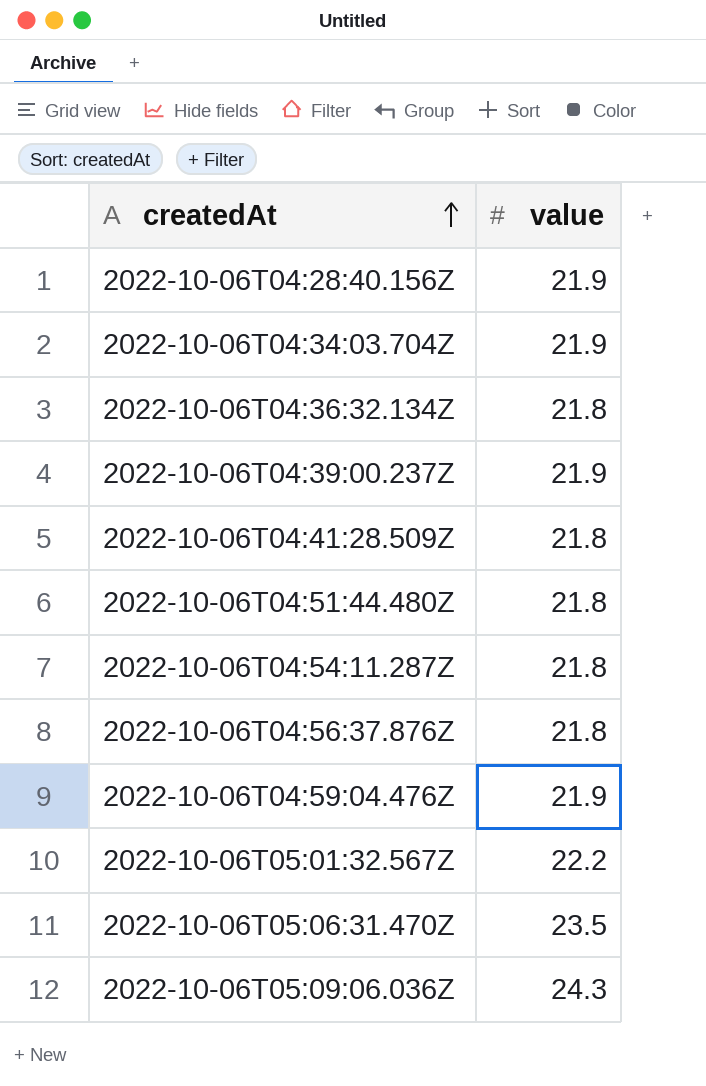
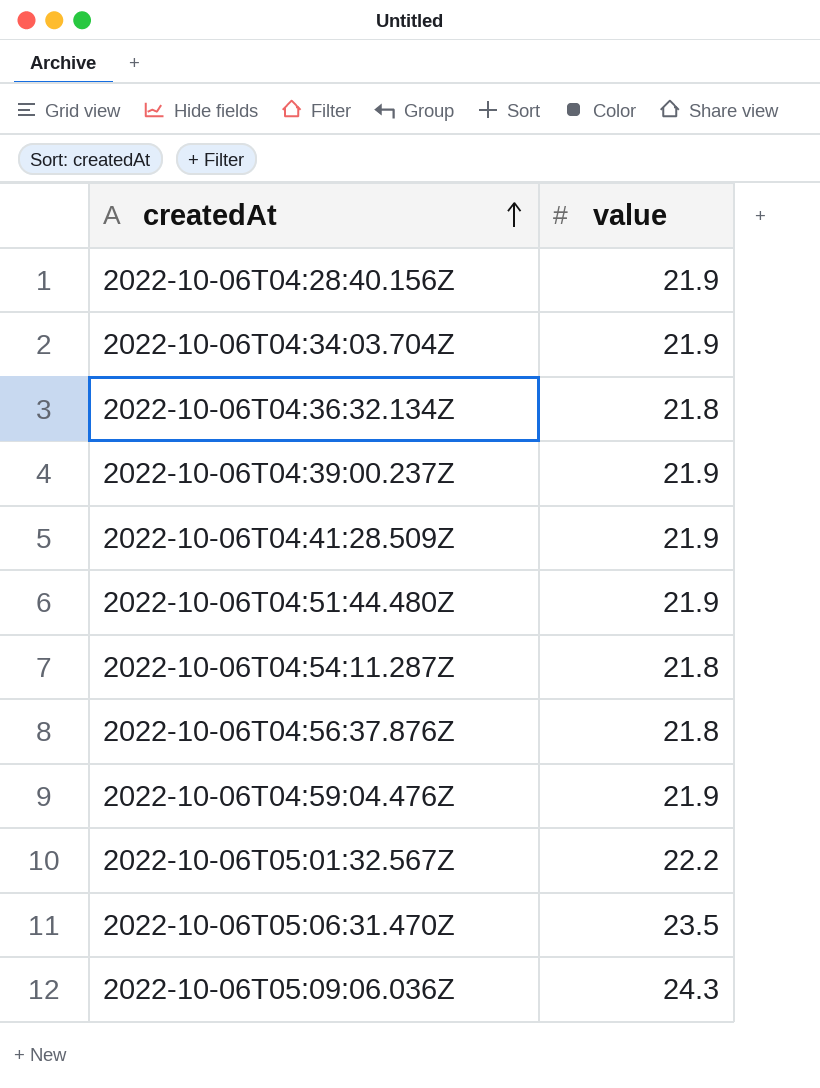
2022-10-06T04:41:28.509Z | value: 21.8 -> 21.9
2022-10-06T04:51:44.480Z | value: 21.8 -> 21.9

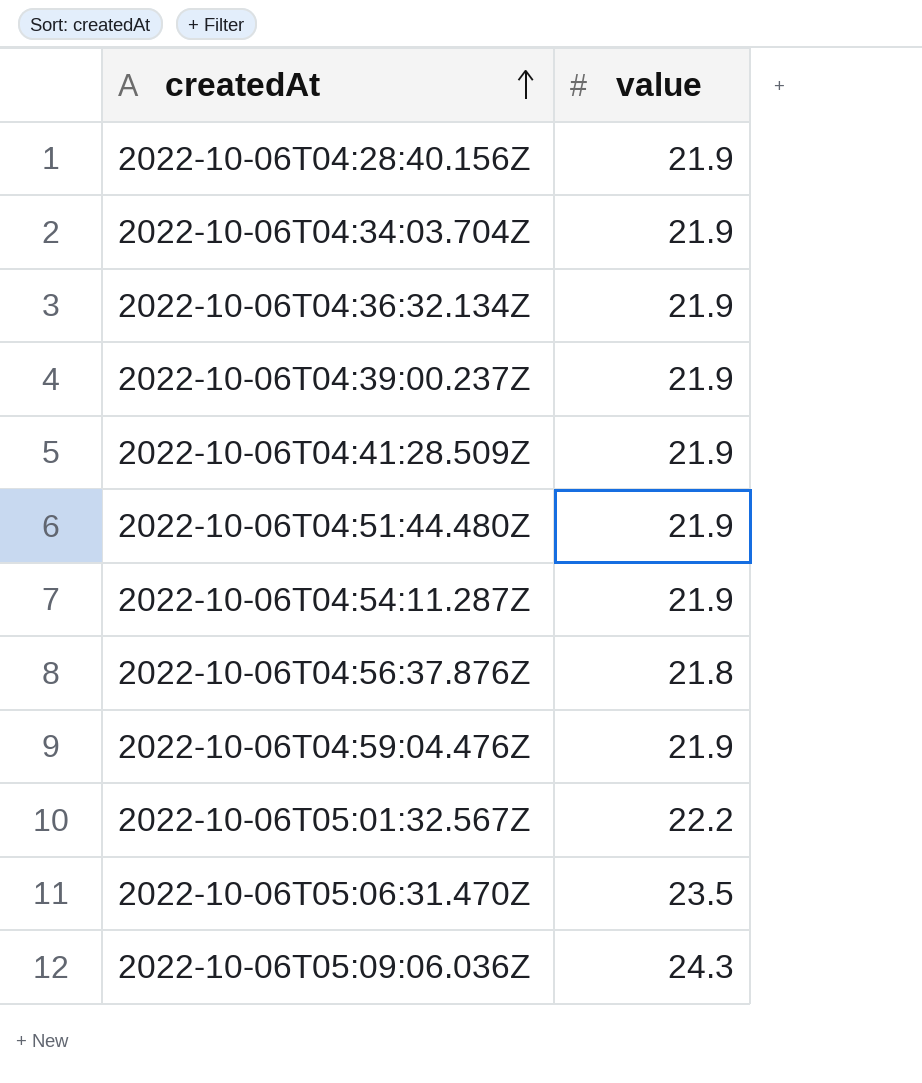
2022-10-06T04:36:32.134Z | value: 21.8 -> 21.9
2022-10-06T04:54:11.287Z | value: 21.8 -> 21.9

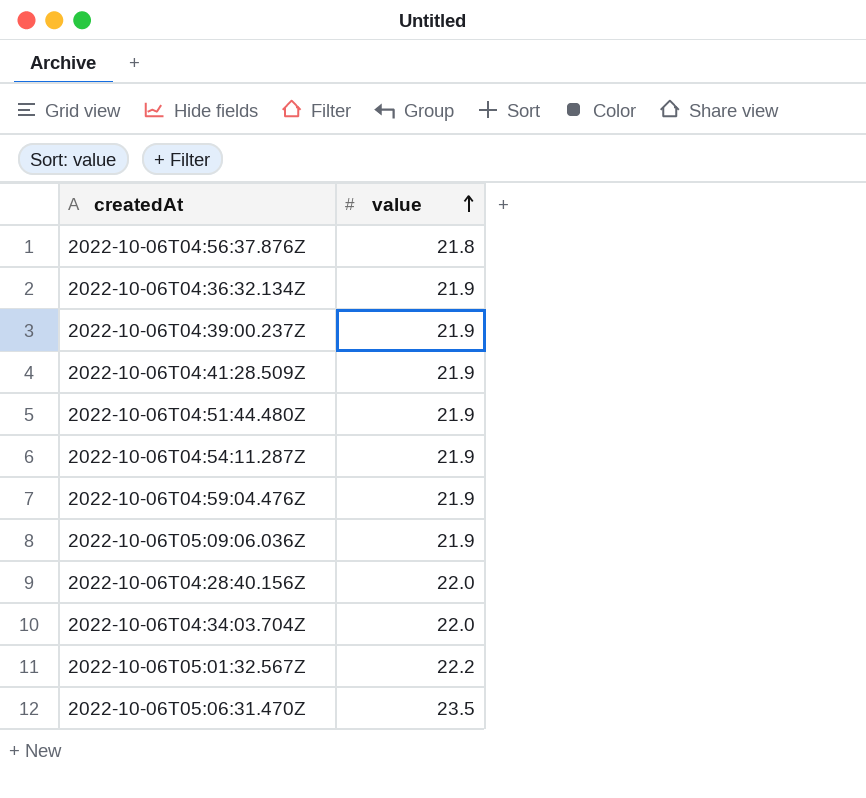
row order: createdAt ascending -> value ascending
2022-10-06T05:09:06.036Z | value: 24.3 -> 21.9
2022-10-06T04:28:40.156Z | value: 21.9 -> 22.0
2022-10-06T04:34:03.704Z | value: 21.9 -> 22.0

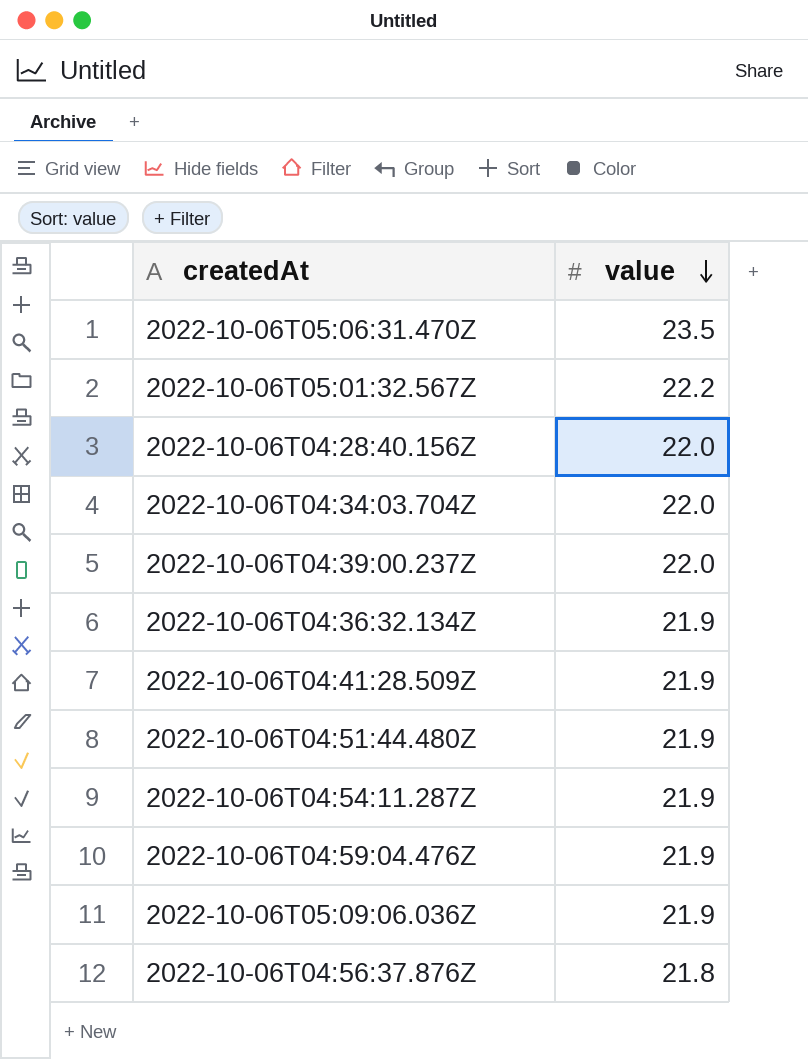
row order: value ascending -> value descending
2022-10-06T04:39:00.237Z | value: 21.9 -> 22.0

